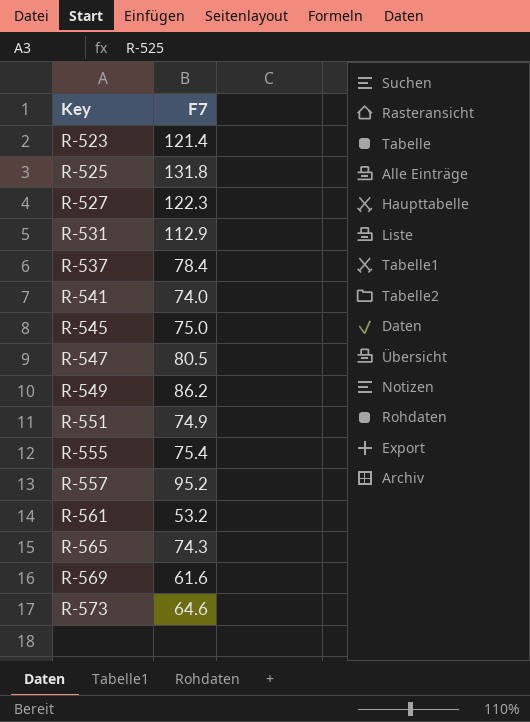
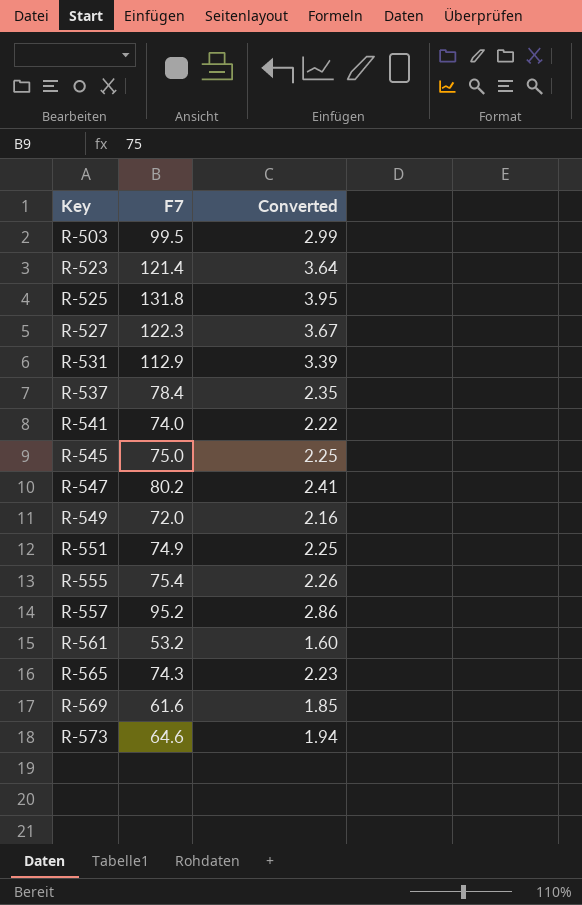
column Converted | formula: none -> [F7] * 0.03
row R-503: none -> 99.5 | 2.99
R-547 | F7: 80.5 -> 80.2
R-549 | F7: 86.2 -> 72.0

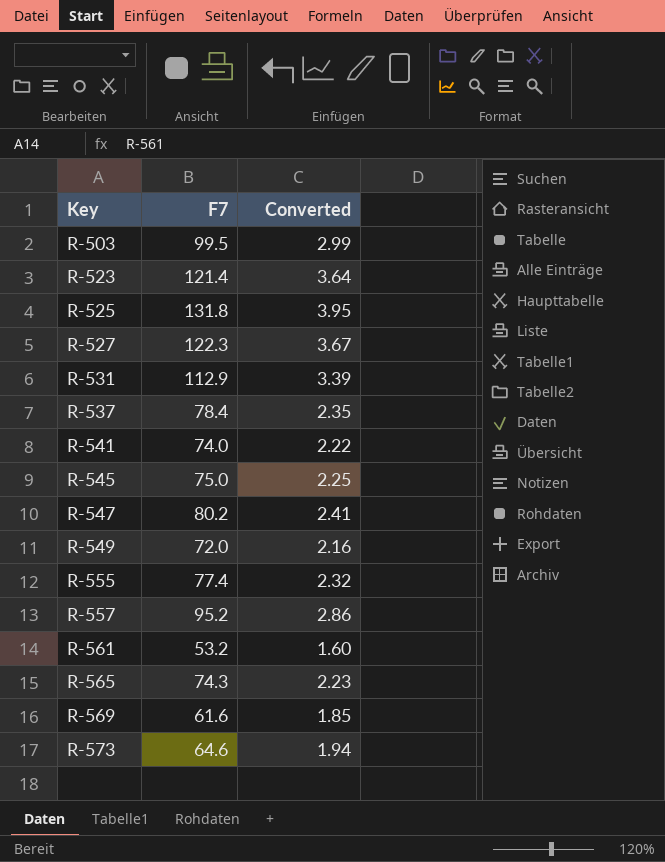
row R-551: 74.9 | 2.25 -> none
R-555 | F7: 75.4 -> 77.4
R-555 | Converted: 2.26 -> 2.32

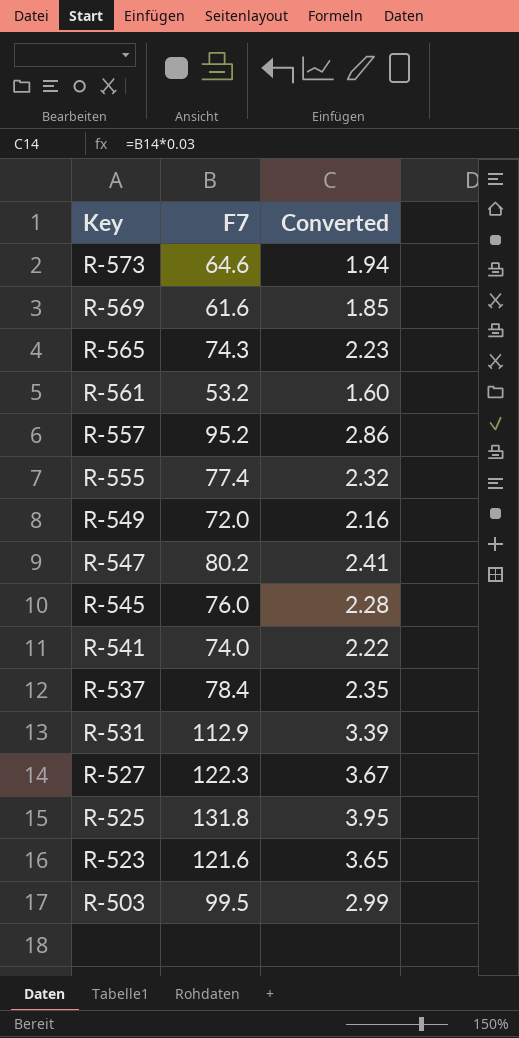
row order: Key ascending -> Key descending
R-545 | F7: 75.0 -> 76.0
R-545 | Converted: 2.25 -> 2.28
R-523 | F7: 121.4 -> 121.6
R-523 | Converted: 3.64 -> 3.65

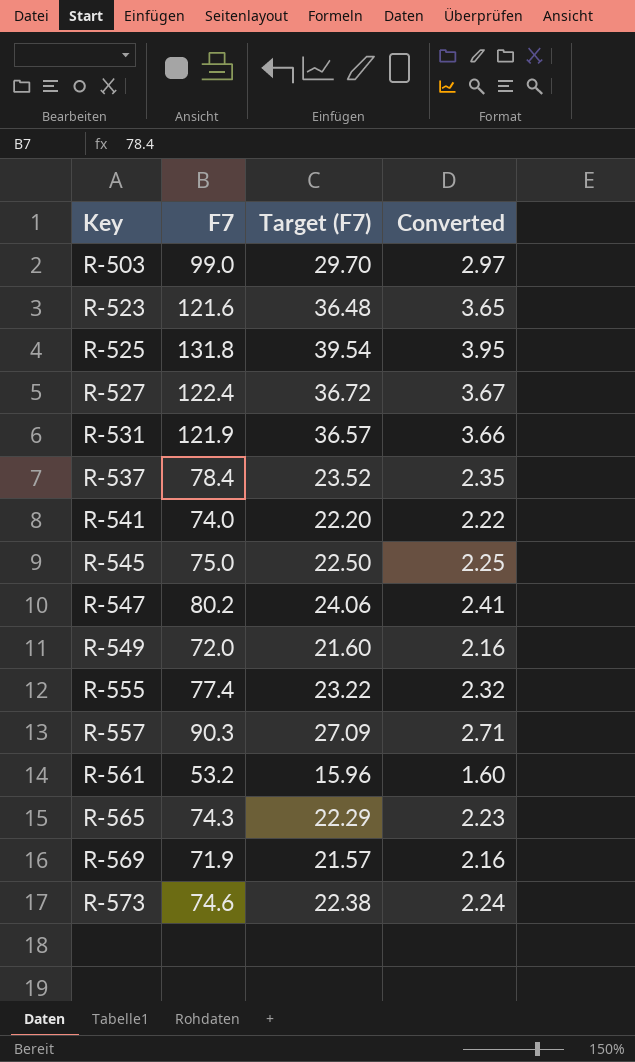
row order: Key descending -> Key ascending
column Target (F7) | formula: none -> [F7] * 0.3
R-503 | F7: 99.5 -> 99.0
R-503 | Converted: 2.99 -> 2.97
R-527 | F7: 122.3 -> 122.4
R-531 | F7: 112.9 -> 121.9
R-531 | Converted: 3.39 -> 3.66
R-545 | F7: 76.0 -> 75.0
R-545 | Converted: 2.28 -> 2.25
R-557 | F7: 95.2 -> 90.3
R-557 | Converted: 2.86 -> 2.71
R-569 | F7: 61.6 -> 71.9
R-569 | Converted: 1.85 -> 2.16
R-573 | F7: 64.6 -> 74.6
R-573 | Converted: 1.94 -> 2.24

